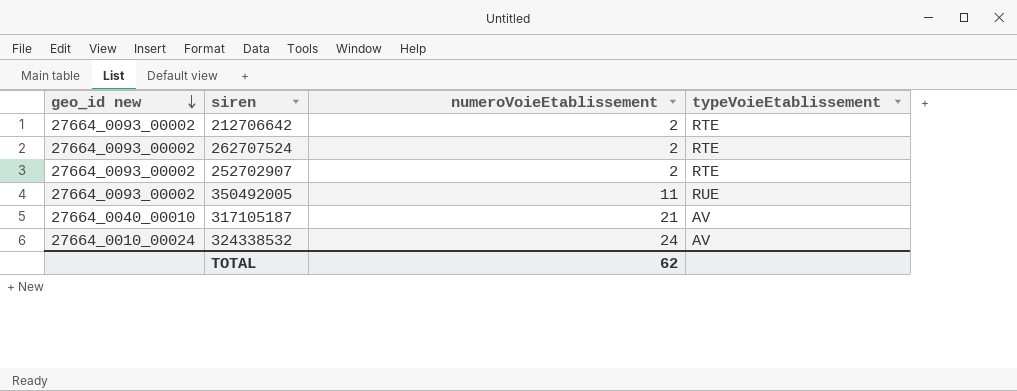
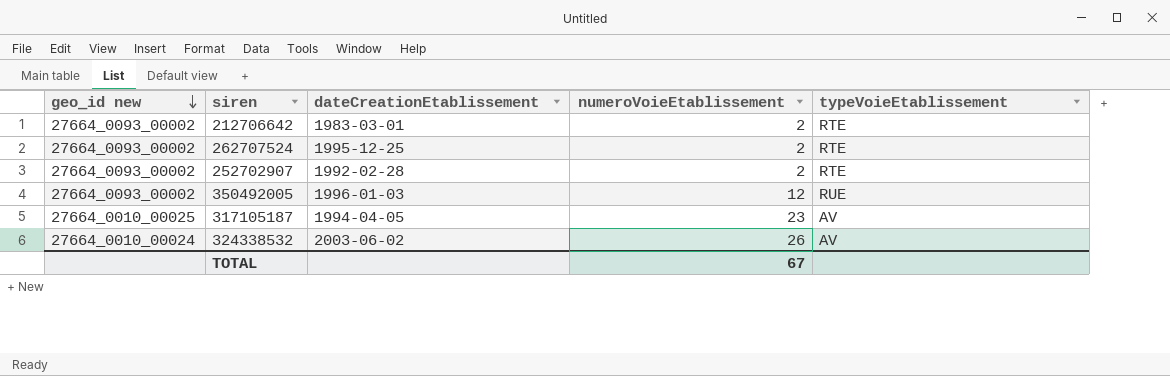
column dateCreationEtablissement | position: none -> 3
350492005 | numeroVoieEtablissement: 11 -> 12
317105187 | geo_id new: 27664_0040_00010 -> 27664_0010_00025
317105187 | numeroVoieEtablissement: 21 -> 23
324338532 | numeroVoieEtablissement: 24 -> 26
TOTAL | numeroVoieEtablissement: 62 -> 67

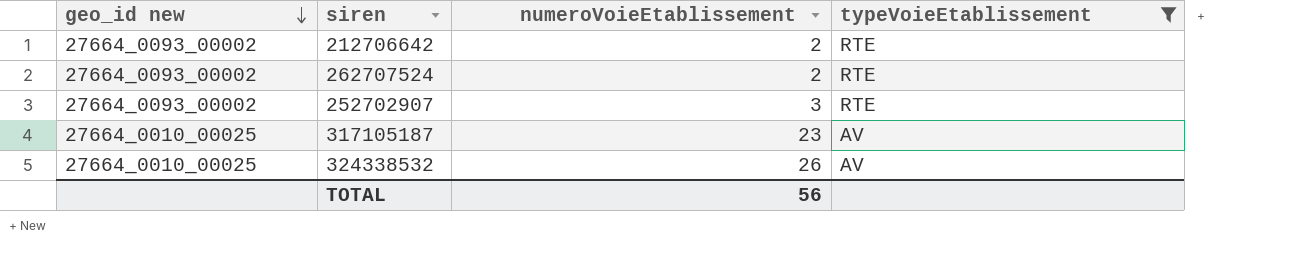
filter: none -> typeVoieEtablissement != RUE
column dateCreationEtablissement | position: 3 -> none
252702907 | numeroVoieEtablissement: 2 -> 3
324338532 | geo_id new: 27664_0010_00024 -> 27664_0010_00025
TOTAL | numeroVoieEtablissement: 67 -> 56

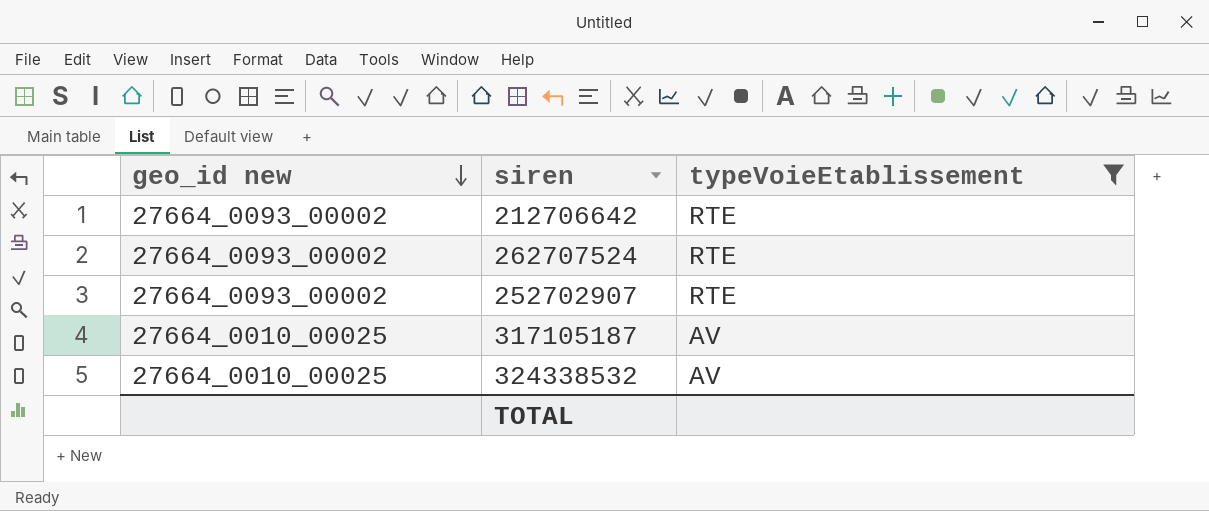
column numeroVoieEtablissement | position: 3 -> none

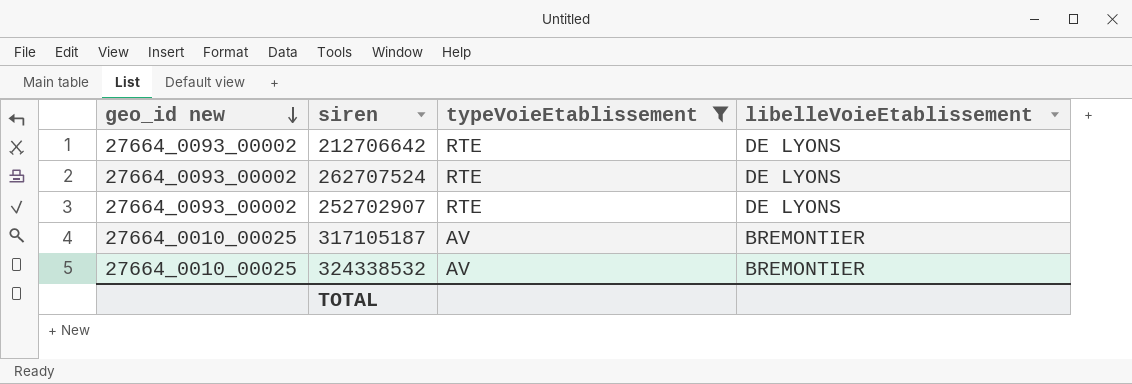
column libelleVoieEtablissement | position: none -> 4

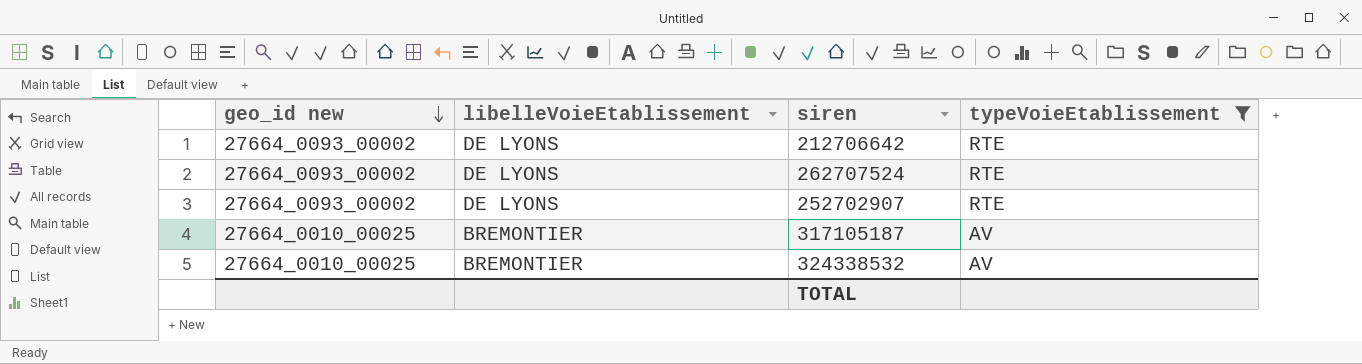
column libelleVoieEtablissement | position: 4 -> 2

